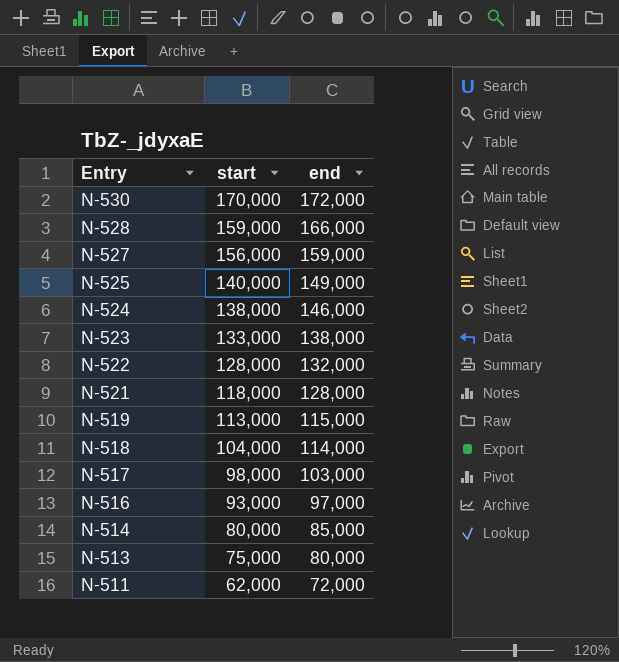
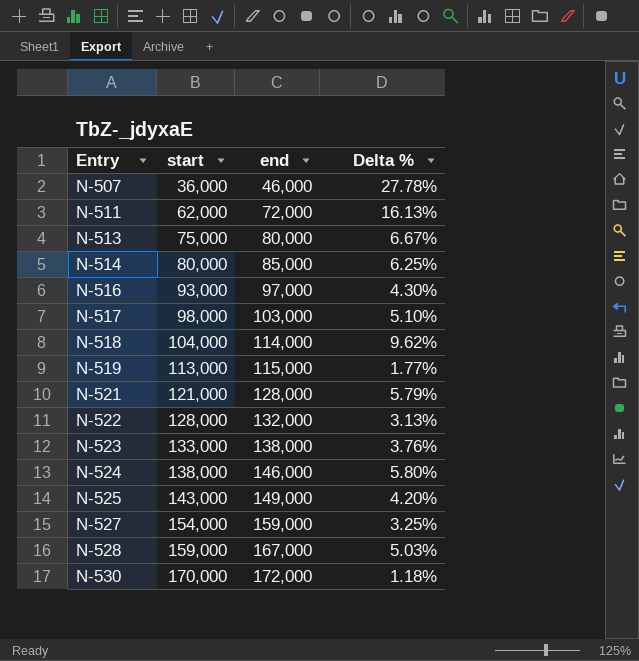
row order: Entry descending -> Entry ascending
column Delta % | formula: none -> ([end] - [start]) / [start]
row N-507: none -> 36,000 | 46,000 | 27.78%
N-521 | start: 118,000 -> 121,000
N-525 | start: 140,000 -> 143,000
N-527 | start: 156,000 -> 154,000
N-528 | end: 166,000 -> 167,000

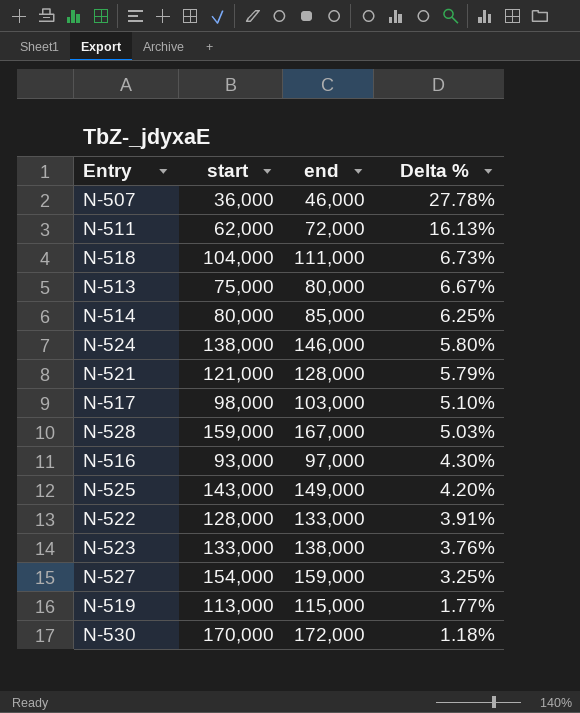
row order: Entry ascending -> Delta % descending
N-518 | end: 114,000 -> 111,000
N-518 | Delta %: 9.62% -> 6.73%
N-522 | end: 132,000 -> 133,000
N-522 | Delta %: 3.13% -> 3.91%

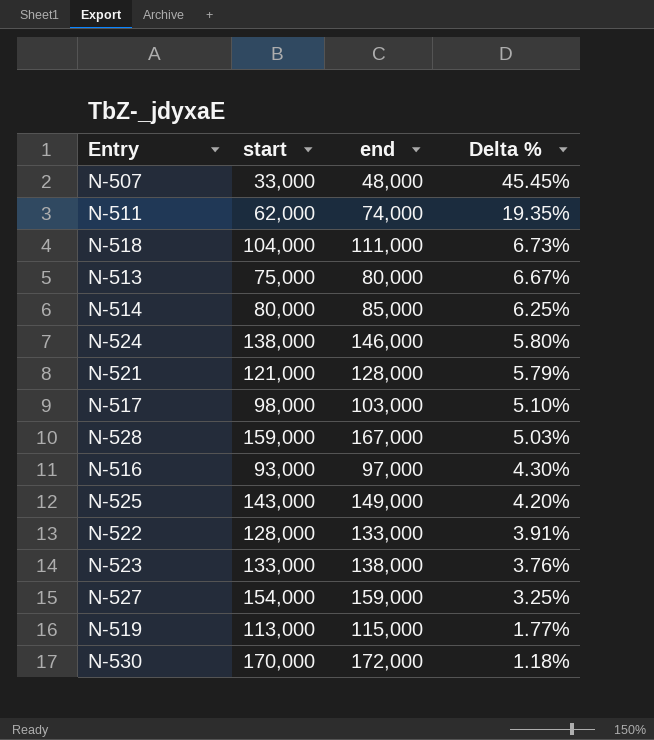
N-507 | start: 36,000 -> 33,000
N-507 | end: 46,000 -> 48,000
N-507 | Delta %: 27.78% -> 45.45%
N-511 | end: 72,000 -> 74,000
N-511 | Delta %: 16.13% -> 19.35%

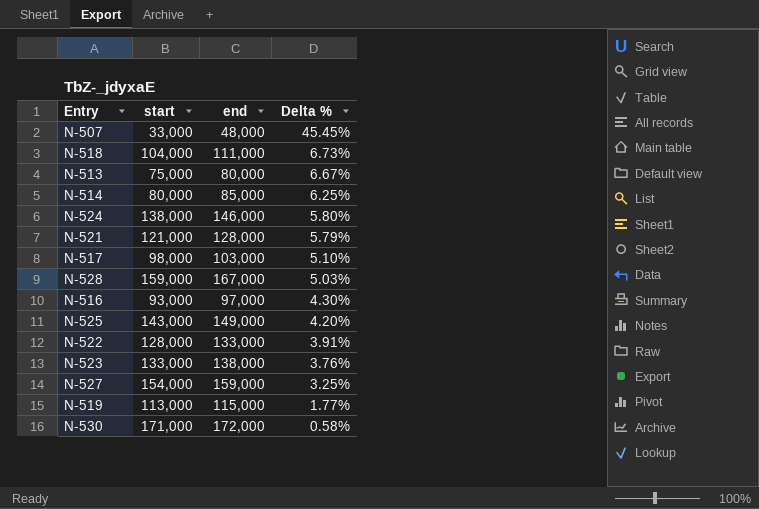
row N-511: 62,000 | 74,000 | 19.35% -> none
N-530 | start: 170,000 -> 171,000
N-530 | Delta %: 1.18% -> 0.58%

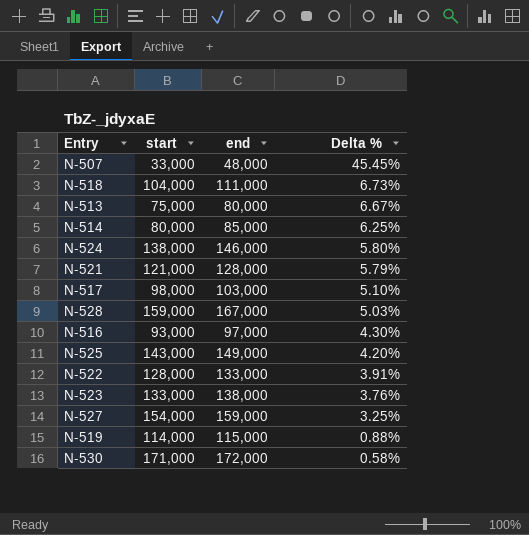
N-519 | start: 113,000 -> 114,000
N-519 | Delta %: 1.77% -> 0.88%

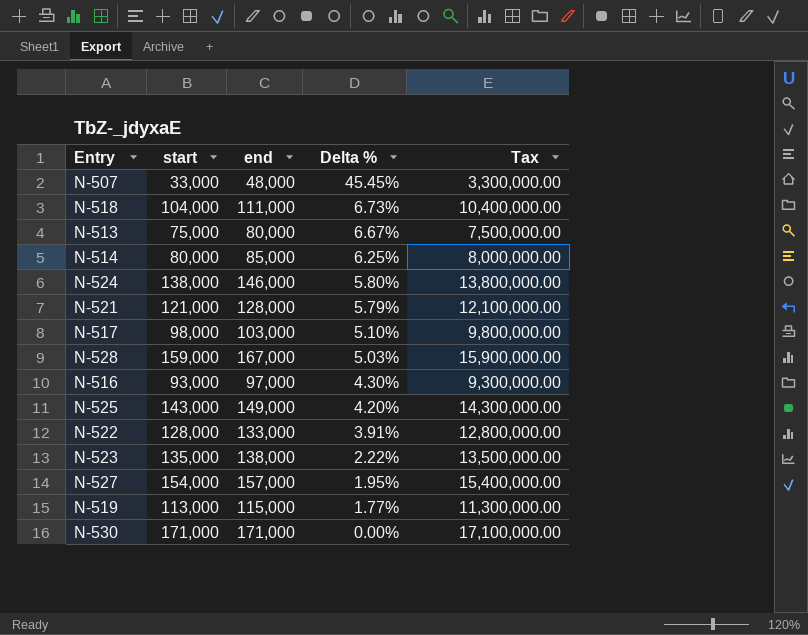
column Tax | formula: none -> [start] * 100
N-523 | start: 133,000 -> 135,000
N-523 | Delta %: 3.76% -> 2.22%
N-527 | end: 159,000 -> 157,000
N-527 | Delta %: 3.25% -> 1.95%
N-519 | start: 114,000 -> 113,000
N-519 | Delta %: 0.88% -> 1.77%
N-530 | end: 172,000 -> 171,000
N-530 | Delta %: 0.58% -> 0.00%

